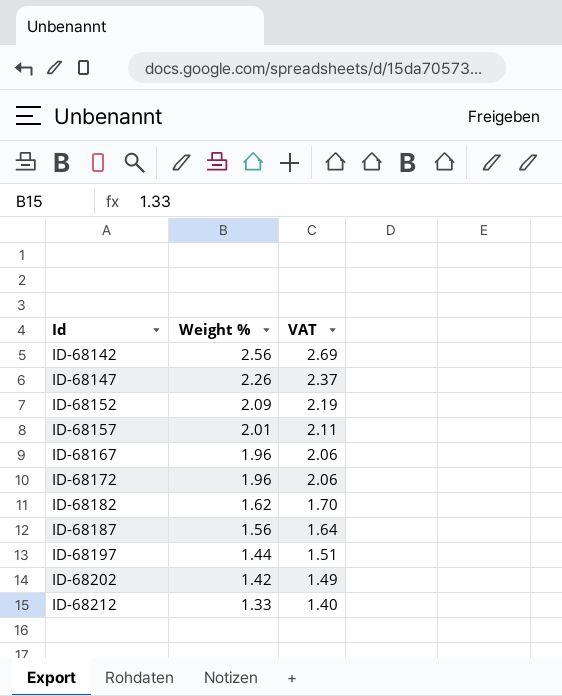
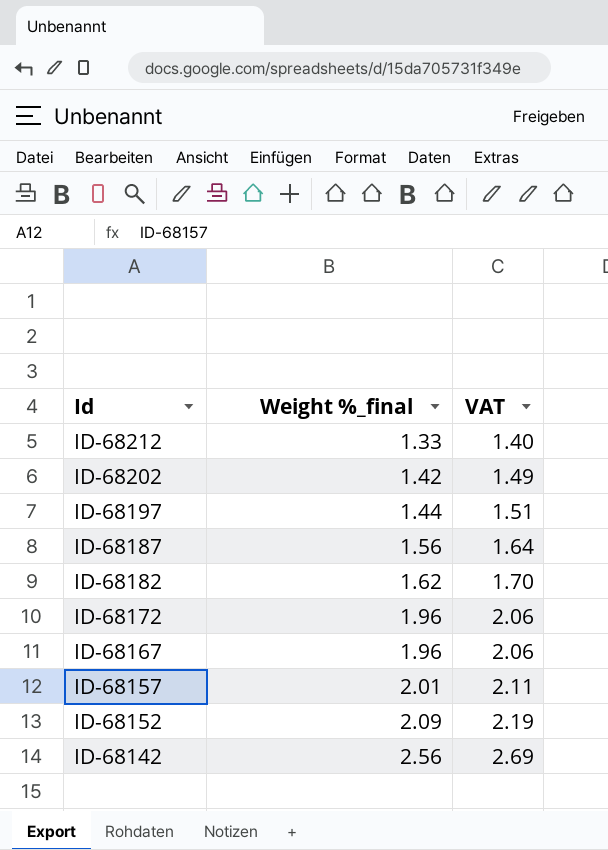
row order: Id ascending -> Id descending
column name: Weight % -> Weight %_final
row ID-68147: 2.26 | 2.37 -> none

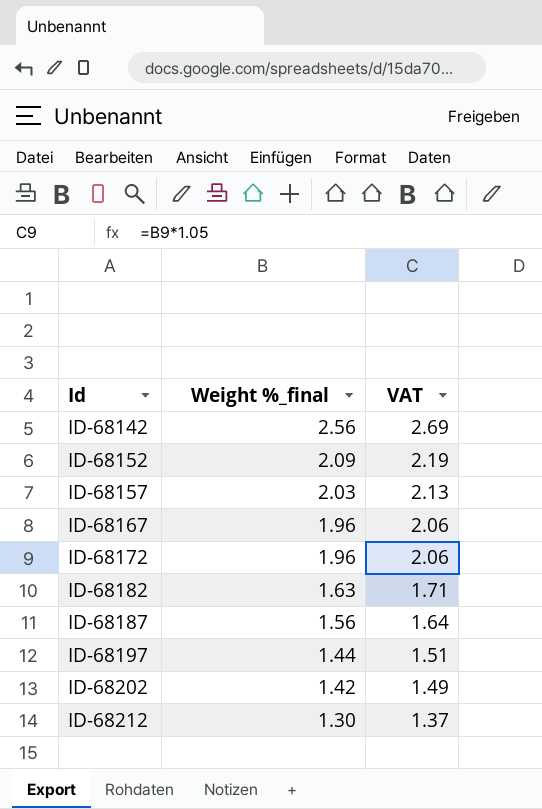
row order: Id descending -> Id ascending
ID-68157 | Weight %_final: 2.01 -> 2.03
ID-68157 | VAT: 2.11 -> 2.13
ID-68182 | Weight %_final: 1.62 -> 1.63
ID-68182 | VAT: 1.70 -> 1.71
ID-68212 | Weight %_final: 1.33 -> 1.30
ID-68212 | VAT: 1.40 -> 1.37

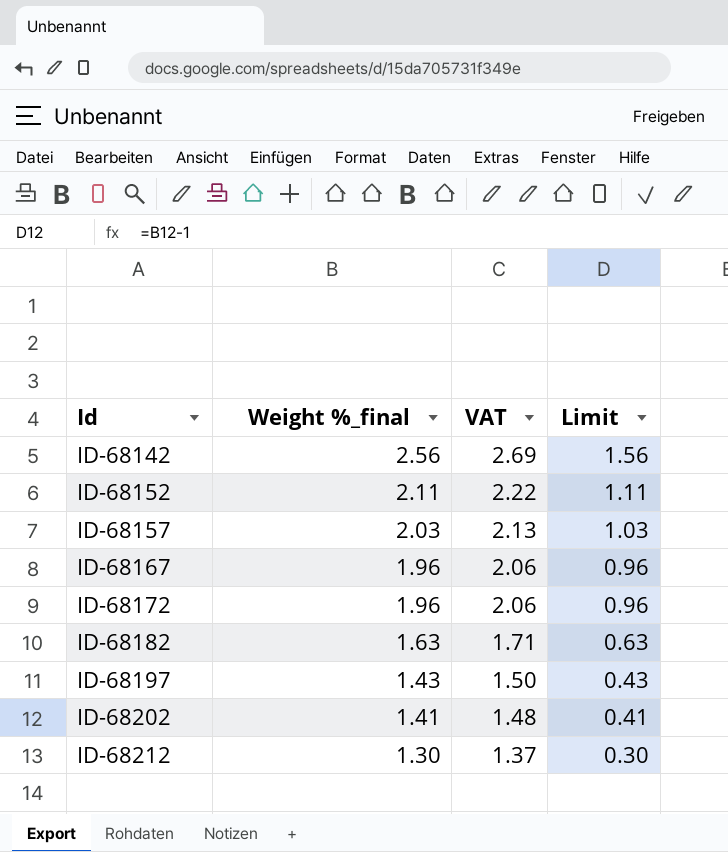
column Limit | formula: none -> [Weight %_final] - 1
row ID-68187: 1.56 | 1.64 -> none
ID-68152 | Weight %_final: 2.09 -> 2.11
ID-68152 | VAT: 2.19 -> 2.22
ID-68197 | Weight %_final: 1.44 -> 1.43
ID-68197 | VAT: 1.51 -> 1.50
ID-68202 | Weight %_final: 1.42 -> 1.41
ID-68202 | VAT: 1.49 -> 1.48

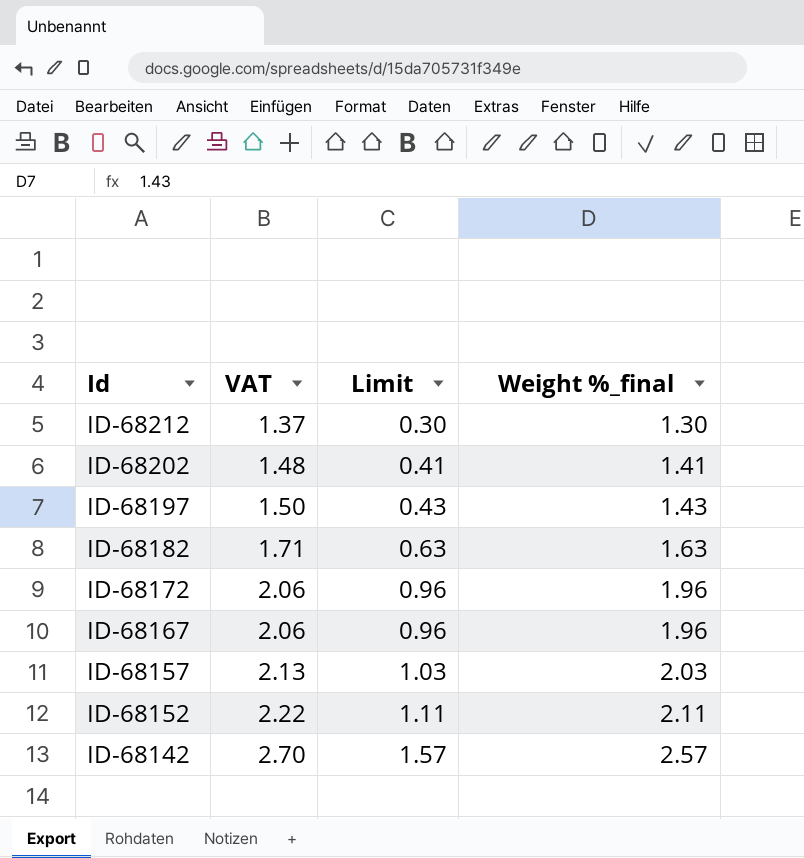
row order: Id ascending -> Id descending
column Weight %_final | position: 2 -> 4
ID-68142 | VAT: 2.69 -> 2.70
ID-68142 | Limit: 1.56 -> 1.57
ID-68142 | Weight %_final: 2.56 -> 2.57

